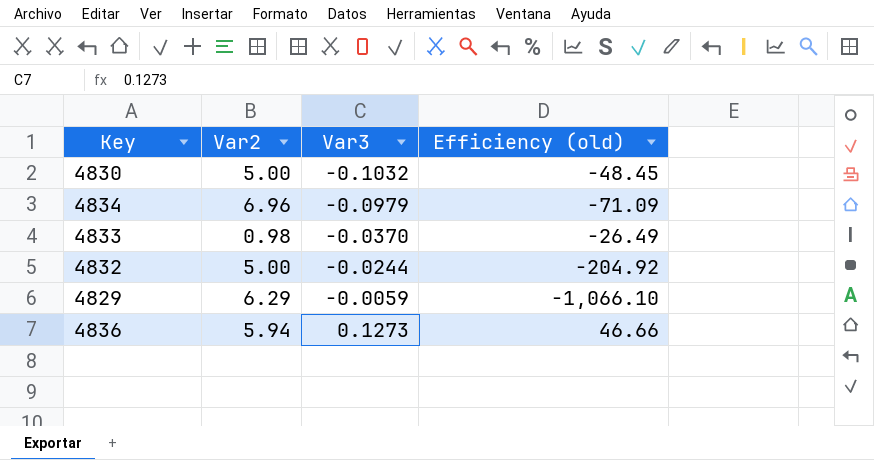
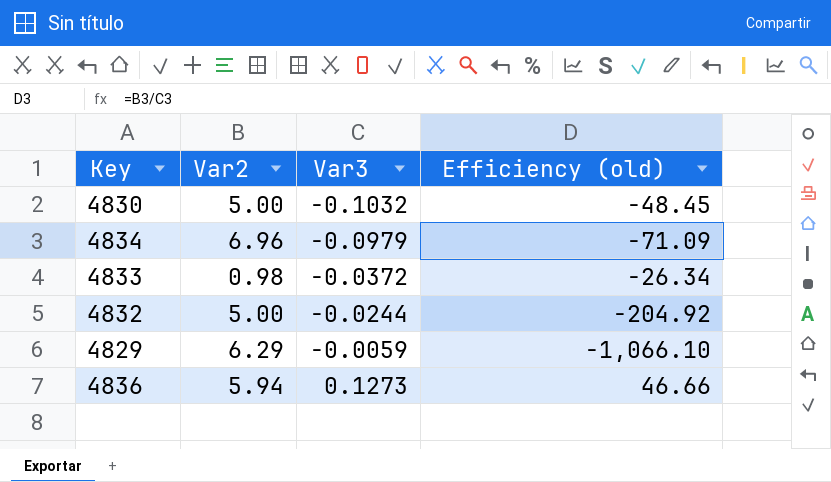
4833 | Var3: -0.0370 -> -0.0372
4833 | Efficiency (old): -26.49 -> -26.34

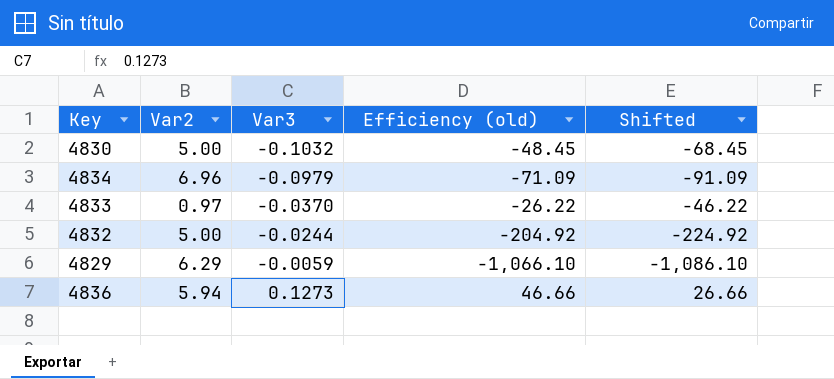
column Shifted | formula: none -> [Efficiency (old)] - 20
4833 | Var2: 0.98 -> 0.97
4833 | Var3: -0.0372 -> -0.0370
4833 | Efficiency (old): -26.34 -> -26.22

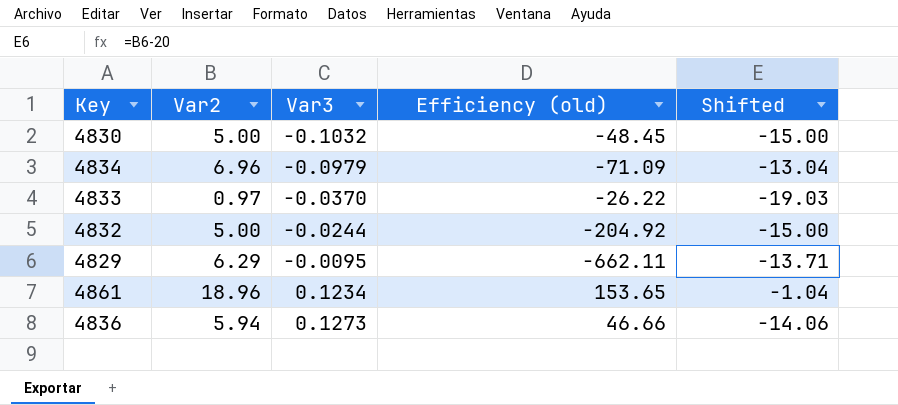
column Shifted | formula: [Efficiency (old)] - 20 -> [Var2] - 20
4829 | Var3: -0.0059 -> -0.0095
4829 | Efficiency (old): -1,066.10 -> -662.11
row 4861: none -> 18.96 | 0.1234 | 153.65 | -1.04

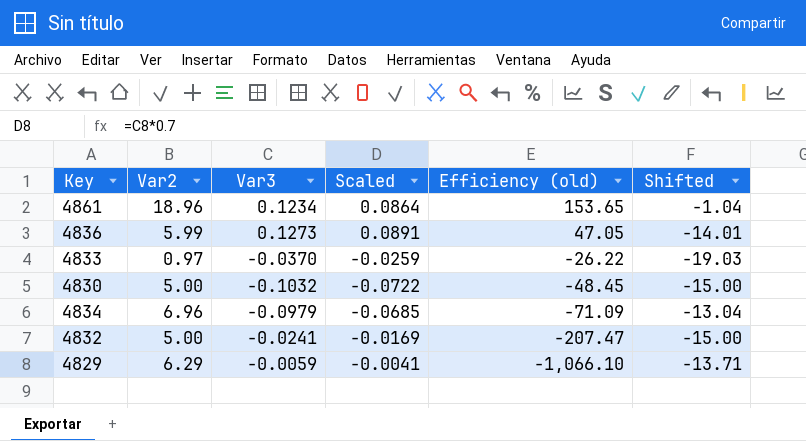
row order: Var3 ascending -> Efficiency (old) descending
column Scaled | formula: none -> [Var3] * 0.7
4836 | Var2: 5.94 -> 5.99
4836 | Efficiency (old): 46.66 -> 47.05
4836 | Shifted: -14.06 -> -14.01
4832 | Var3: -0.0244 -> -0.0241
4832 | Efficiency (old): -204.92 -> -207.47
4829 | Var3: -0.0095 -> -0.0059
4829 | Efficiency (old): -662.11 -> -1,066.10

